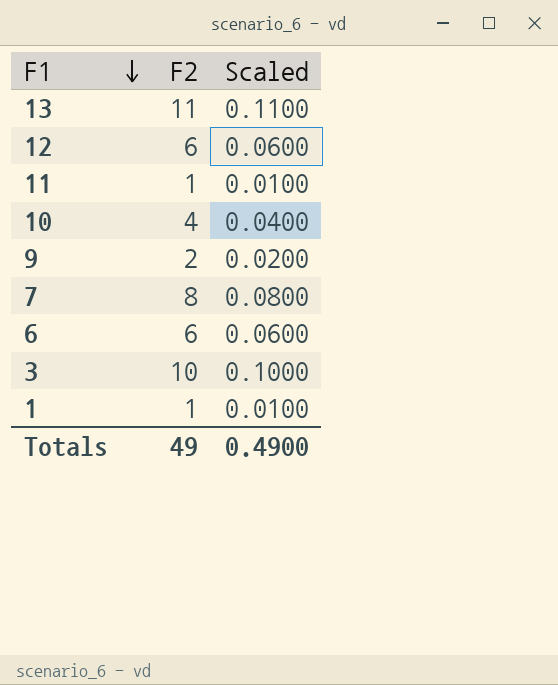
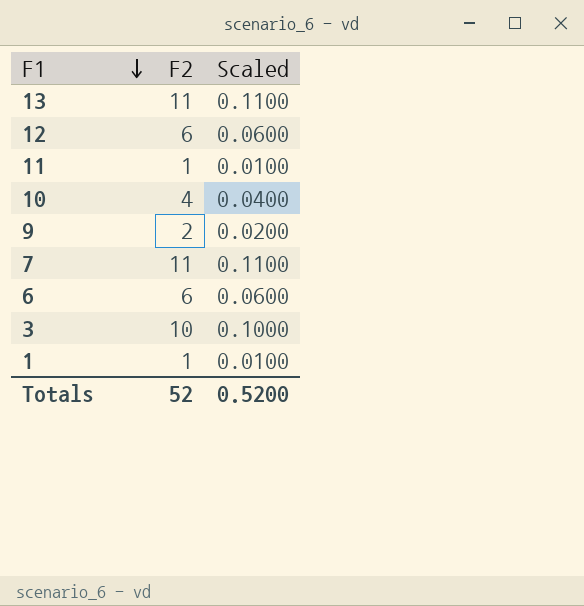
7 | F2: 8 -> 11
7 | Scaled: 0.0800 -> 0.1100
Totals | F2: 49 -> 52
Totals | Scaled: 0.4900 -> 0.5200

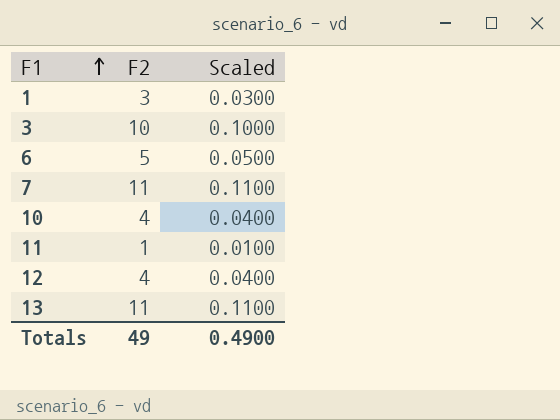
row order: F1 descending -> F1 ascending
row 9: 2 | 0.0200 -> none
1 | F2: 1 -> 3
1 | Scaled: 0.0100 -> 0.0300
6 | F2: 6 -> 5
6 | Scaled: 0.0600 -> 0.0500
12 | F2: 6 -> 4
12 | Scaled: 0.0600 -> 0.0400
Totals | F2: 52 -> 49
Totals | Scaled: 0.5200 -> 0.4900

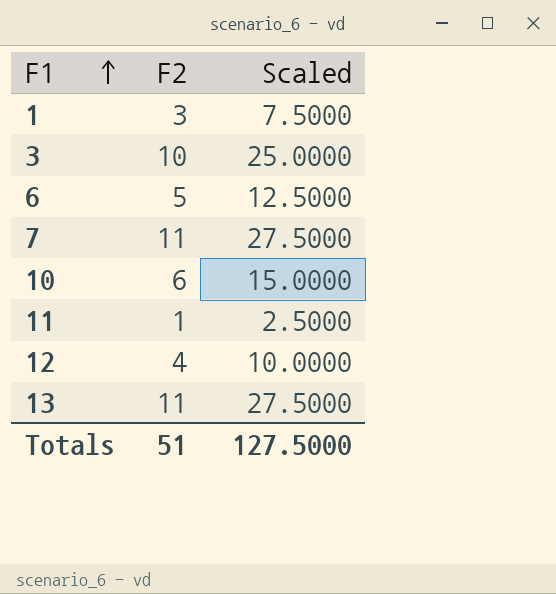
column Scaled | formula: [F2] * 0.01 -> [F2] * 2.5
10 | F2: 4 -> 6
Totals | F2: 49 -> 51
Totals | Scaled: 0.4900 -> 127.5000

